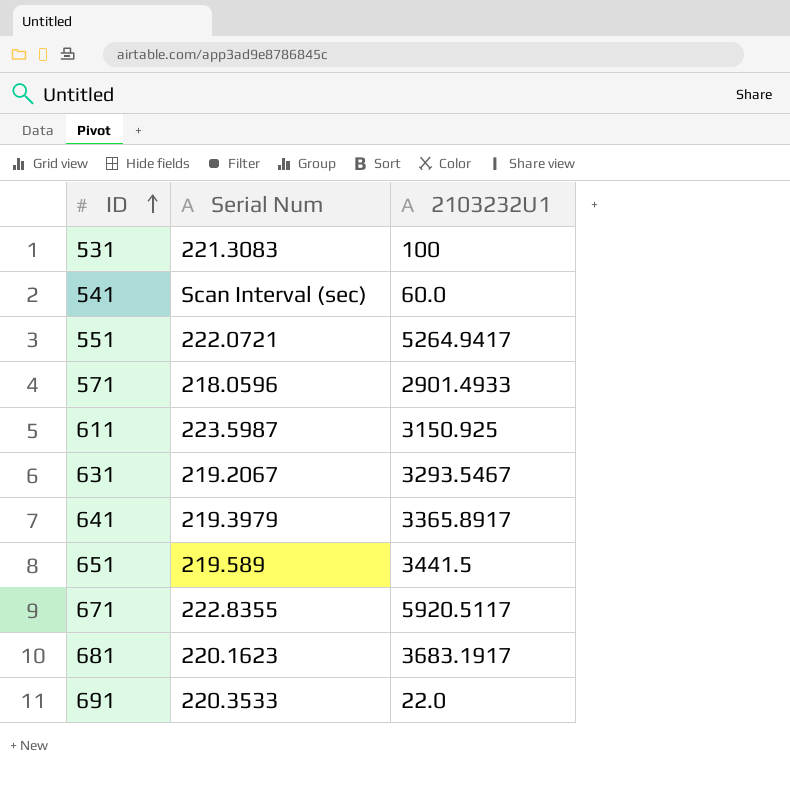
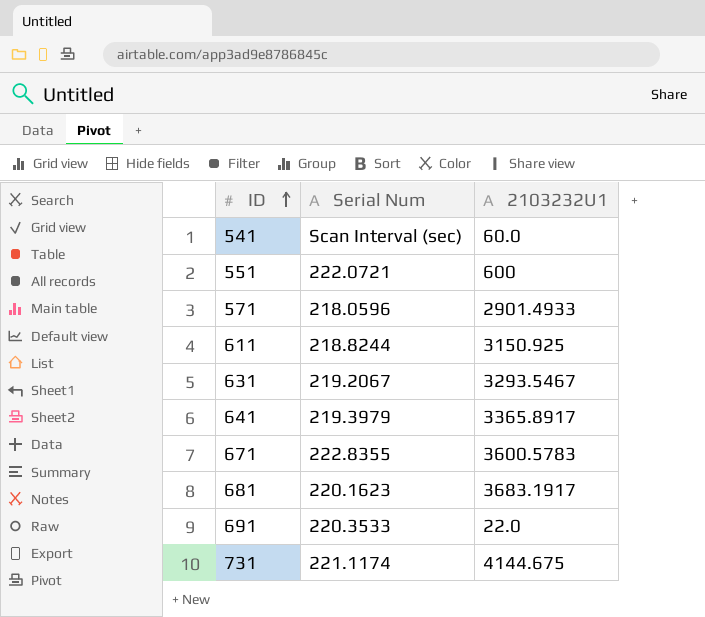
row 531: 221.3083 | 100 -> none
row 651: 219.589 | 3441.5 -> none
551 | 2103232U1: 5264.9417 -> 600
611 | Serial Num: 223.5987 -> 218.8244
671 | 2103232U1: 5920.5117 -> 3600.5783
row 731: none -> 221.1174 | 4144.675

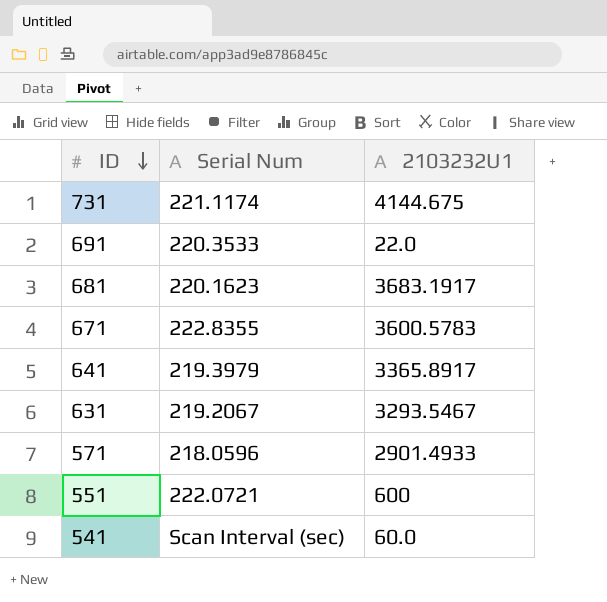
row order: ID ascending -> ID descending
row 611: 218.8244 | 3150.925 -> none

